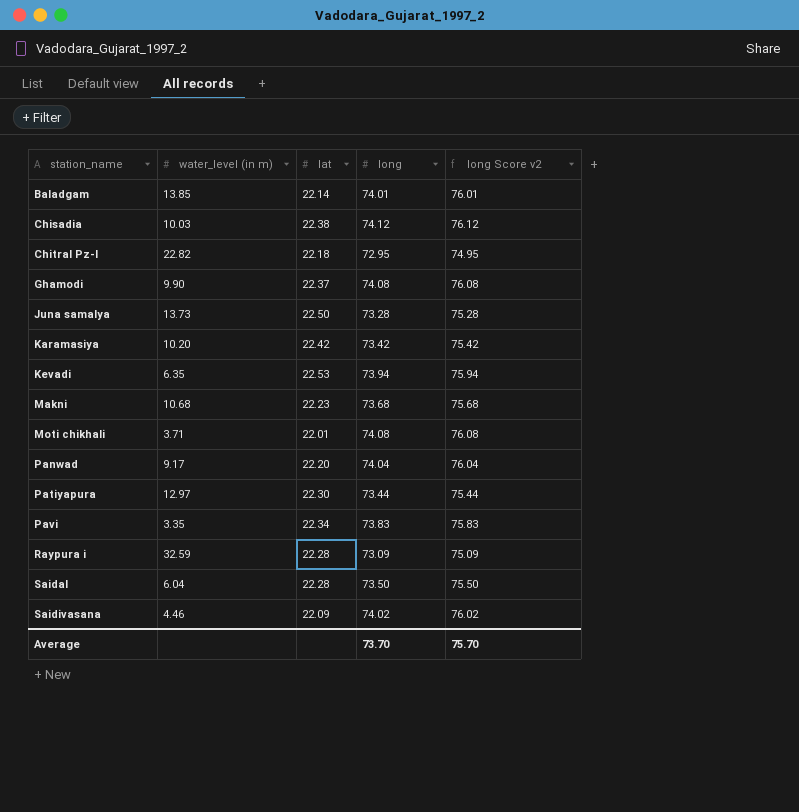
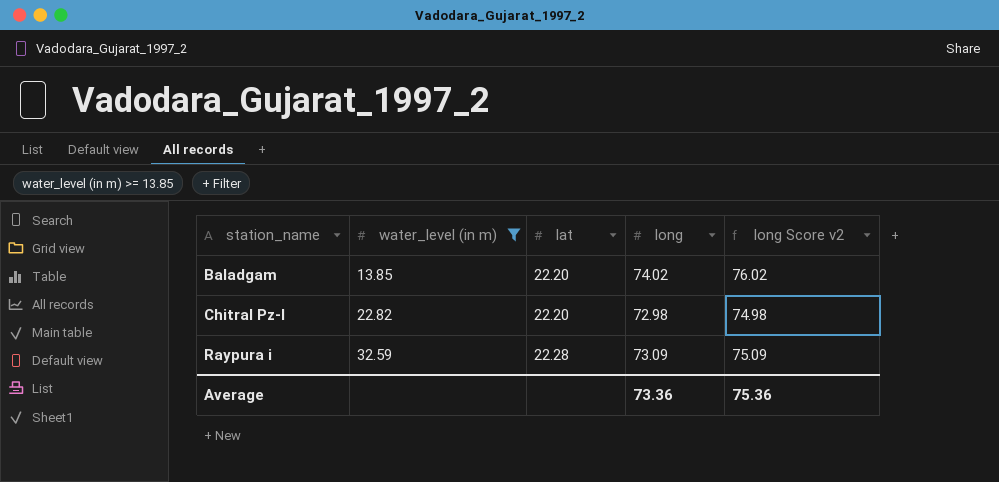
filter: none -> water_level (in m) >= 13.85
Baladgam | lat: 22.14 -> 22.20
Baladgam | long: 74.01 -> 74.02
Baladgam | long Score v2: 76.01 -> 76.02
Chitral Pz-I | lat: 22.18 -> 22.20
Chitral Pz-I | long: 72.95 -> 72.98
Chitral Pz-I | long Score v2: 74.95 -> 74.98
Average | long: 73.70 -> 73.36
Average | long Score v2: 75.70 -> 75.36

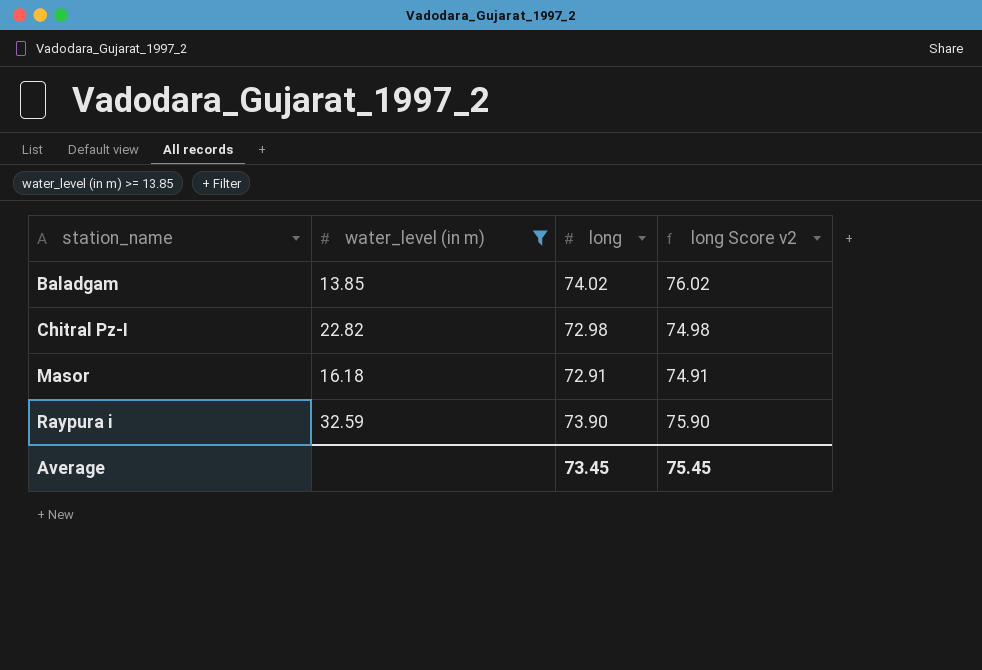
column lat | position: 3 -> none
row Masor: none -> 16.18 | 72.91 | 74.91
Raypura i | long: 73.09 -> 73.90
Raypura i | long Score v2: 75.09 -> 75.90
Average | long: 73.36 -> 73.45
Average | long Score v2: 75.36 -> 75.45

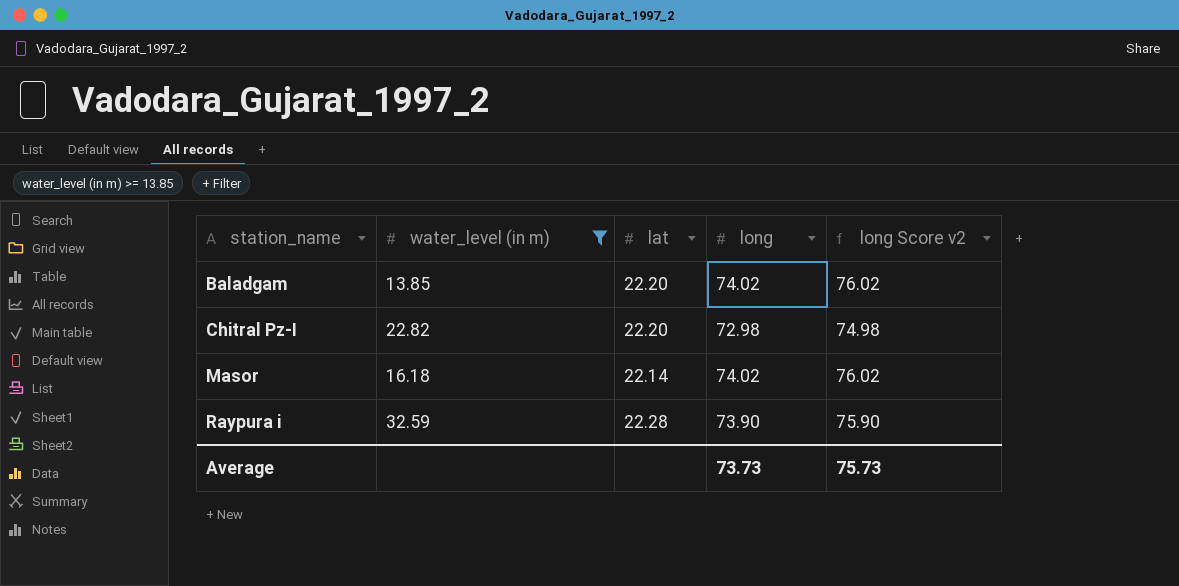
column lat | position: none -> 3
Masor | long: 72.91 -> 74.02
Masor | long Score v2: 74.91 -> 76.02
Average | long: 73.45 -> 73.73
Average | long Score v2: 75.45 -> 75.73

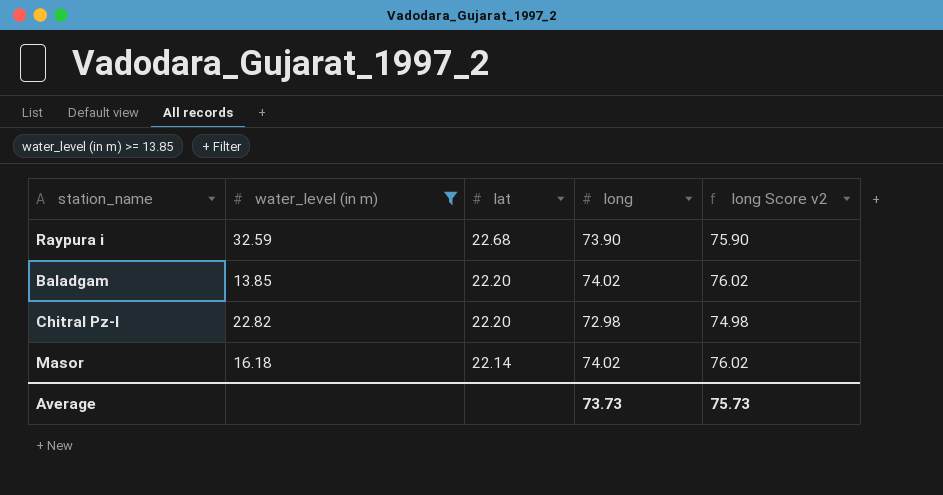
row order: station_name ascending -> lat descending
Raypura i | lat: 22.28 -> 22.68

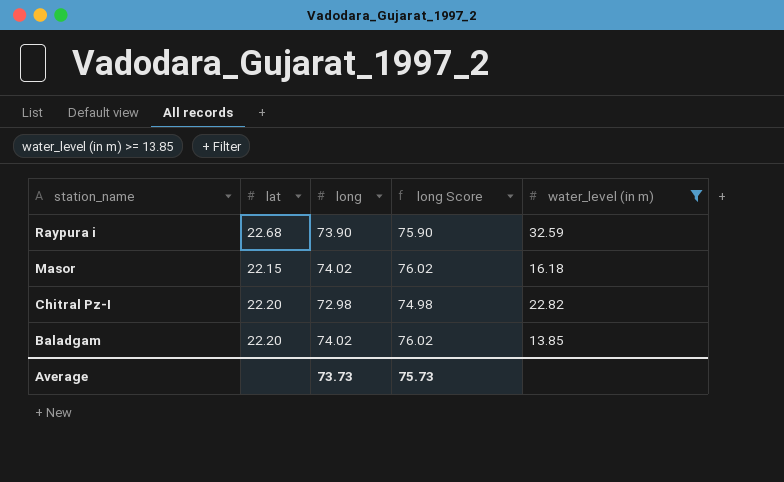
row order: lat descending -> station_name descending
column name: long Score v2 -> long Score
column water_level (in m) | position: 2 -> 5
Masor | lat: 22.14 -> 22.15

